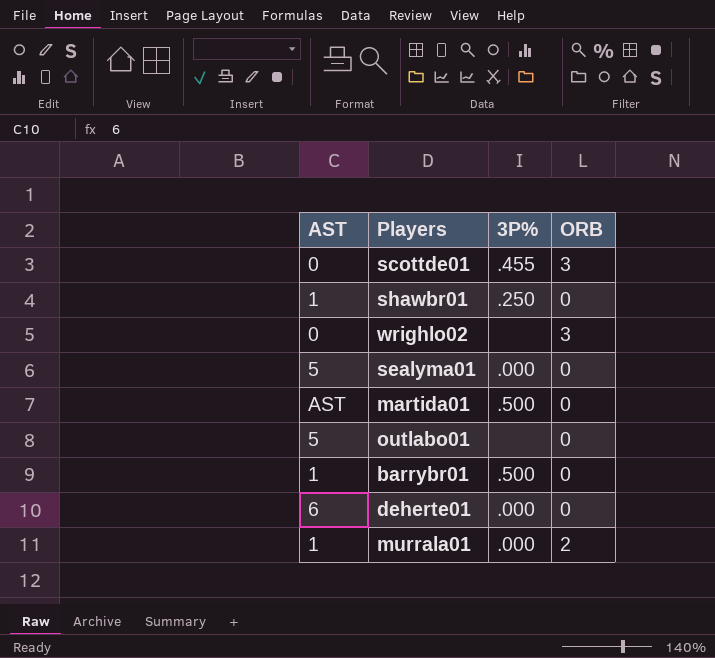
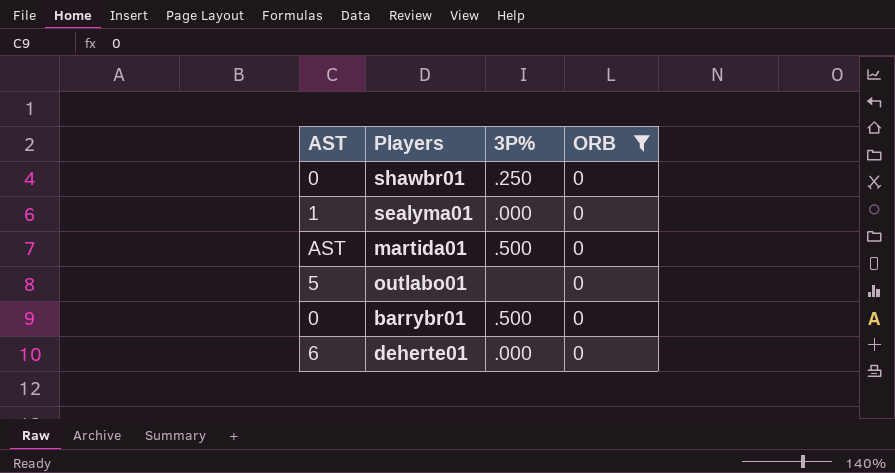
filter: none -> ORB = 0
shawbr01 | AST: 1 -> 0
sealyma01 | AST: 5 -> 1
barrybr01 | AST: 1 -> 0

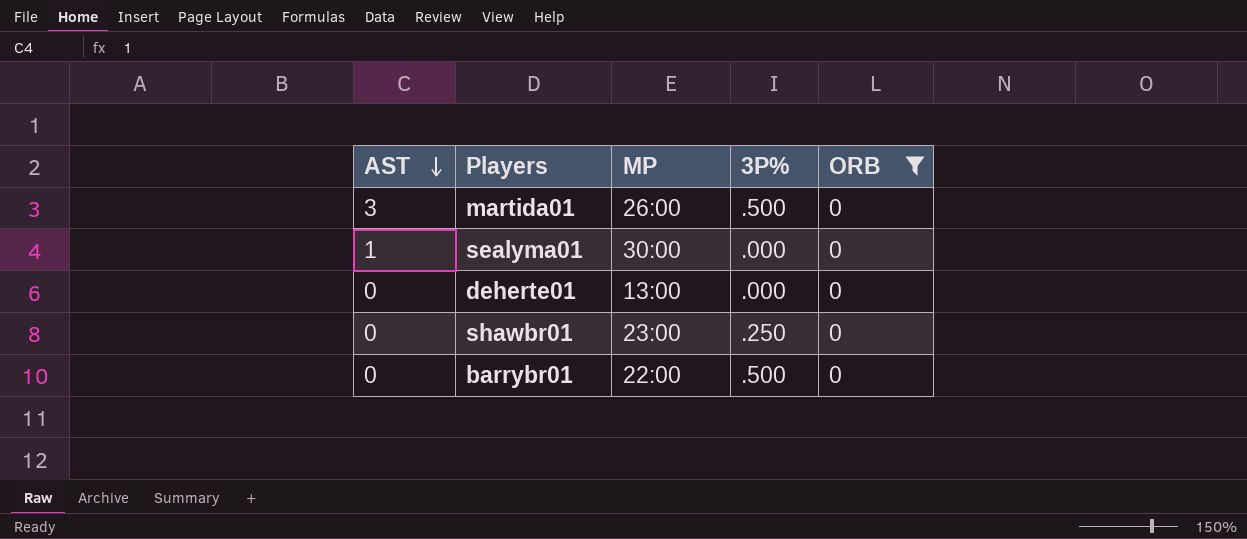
row order: none -> AST descending
column MP | position: none -> 3
row outlabo01: 5 | none | 0 -> none
martida01 | AST: AST -> 3
deherte01 | AST: 6 -> 0

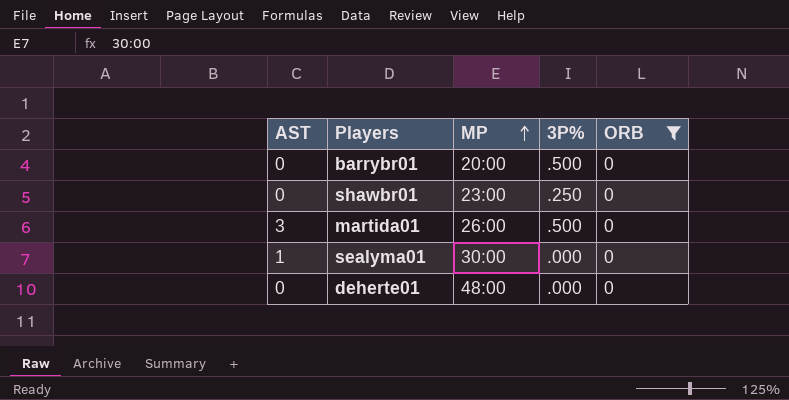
row order: AST descending -> MP ascending
barrybr01 | MP: 22:00 -> 20:00
deherte01 | MP: 13:00 -> 48:00

